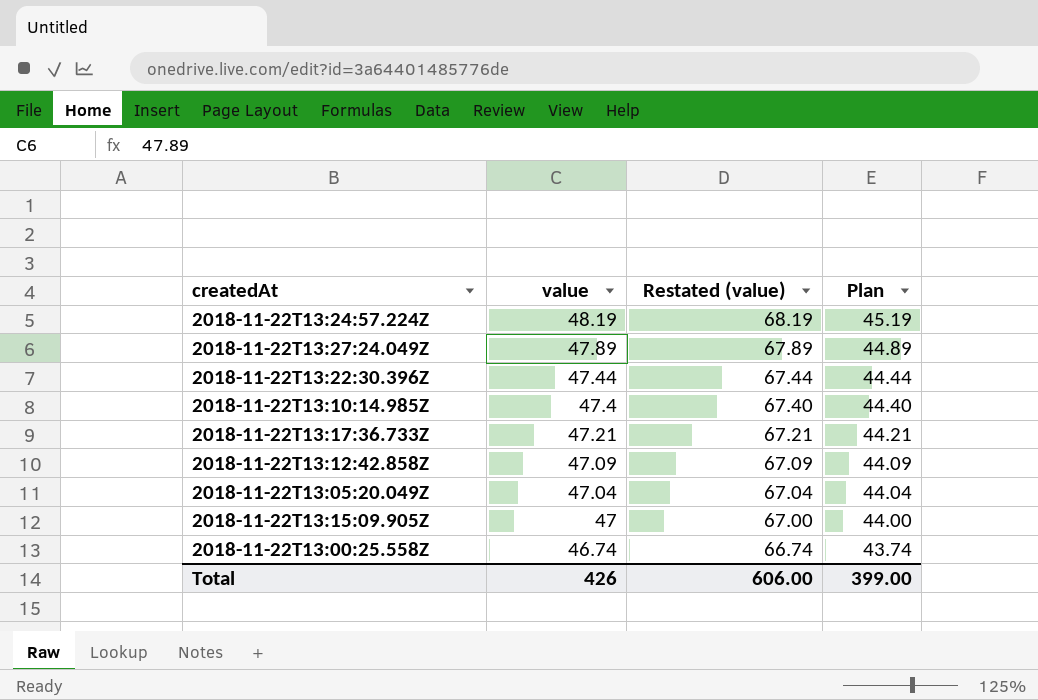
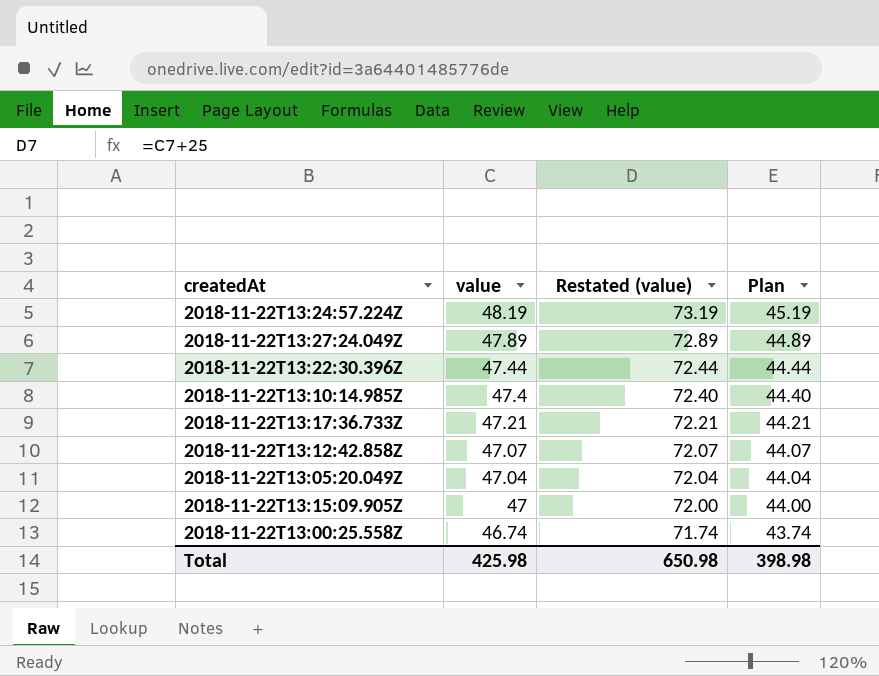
column Restated (value) | formula: [value] + 20 -> [value] + 25
2018-11-22T13:12:42.858Z | value: 47.09 -> 47.07
2018-11-22T13:12:42.858Z | Plan: 44.09 -> 44.07
Total | value: 426 -> 425.98
Total | Restated (value): 606.00 -> 650.98
Total | Plan: 399.00 -> 398.98

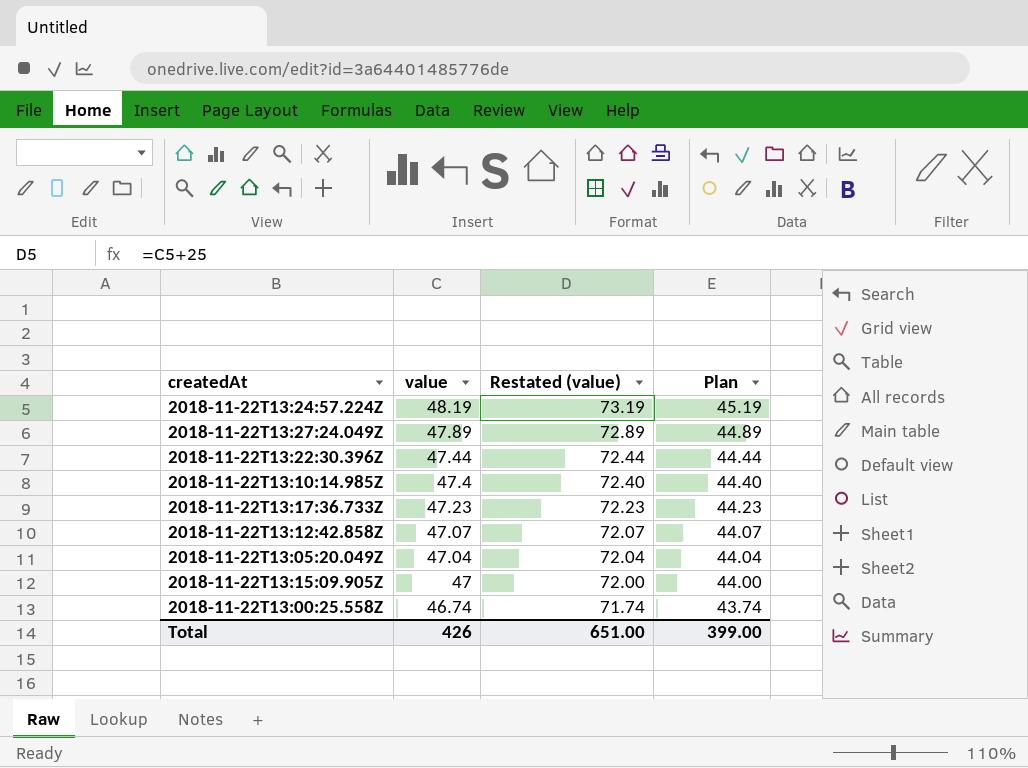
2018-11-22T13:17:36.733Z | value: 47.21 -> 47.23
2018-11-22T13:17:36.733Z | Restated (value): 72.21 -> 72.23
2018-11-22T13:17:36.733Z | Plan: 44.21 -> 44.23
Total | value: 425.98 -> 426
Total | Restated (value): 650.98 -> 651.00
Total | Plan: 398.98 -> 399.00

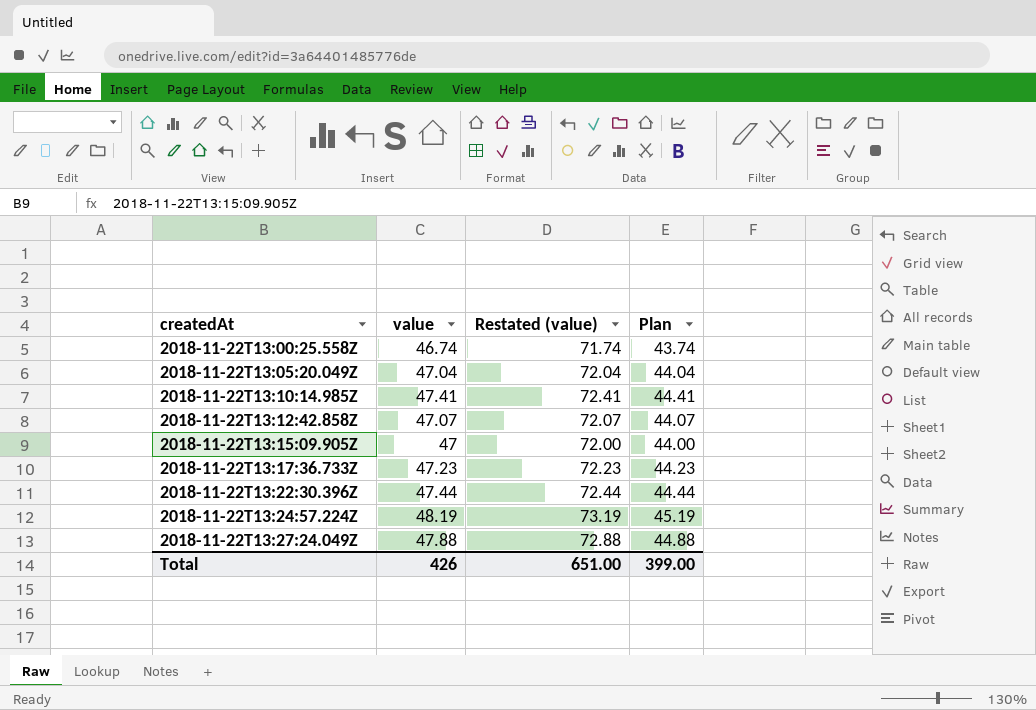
row order: value descending -> createdAt ascending
2018-11-22T13:10:14.985Z | value: 47.4 -> 47.41
2018-11-22T13:10:14.985Z | Restated (value): 72.40 -> 72.41
2018-11-22T13:10:14.985Z | Plan: 44.40 -> 44.41
2018-11-22T13:27:24.049Z | value: 47.89 -> 47.88
2018-11-22T13:27:24.049Z | Restated (value): 72.89 -> 72.88
2018-11-22T13:27:24.049Z | Plan: 44.89 -> 44.88

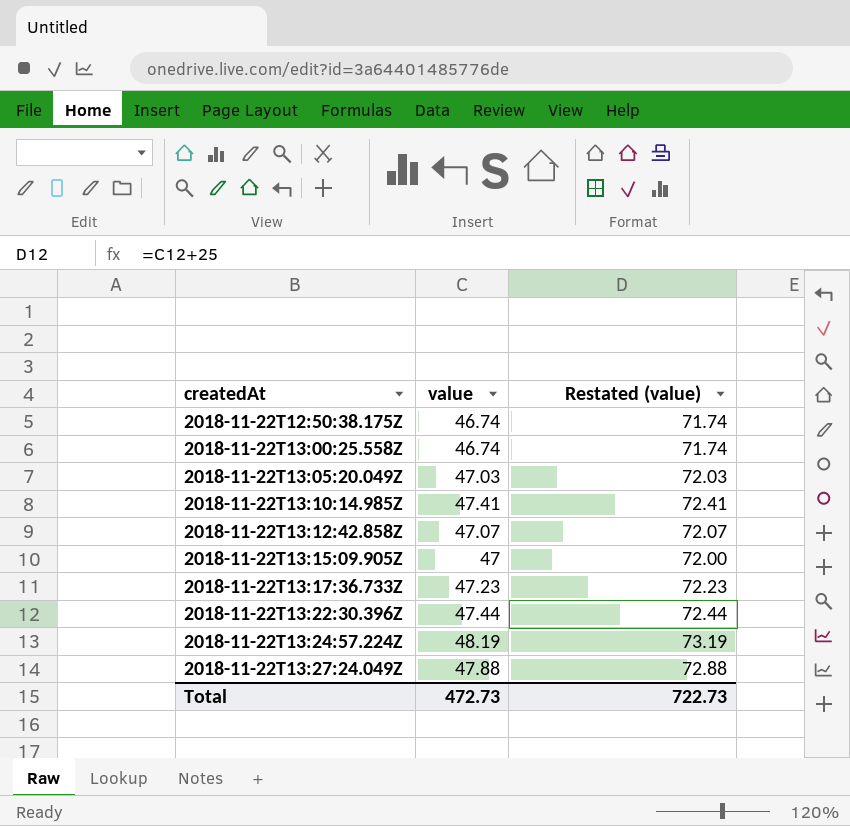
column Plan | formula: [value] - 3 -> none
row 2018-11-22T12:50:38.175Z: none -> 46.74 | 71.74
2018-11-22T13:05:20.049Z | value: 47.04 -> 47.03
2018-11-22T13:05:20.049Z | Restated (value): 72.04 -> 72.03
Total | value: 426 -> 472.73
Total | Restated (value): 651.00 -> 722.73

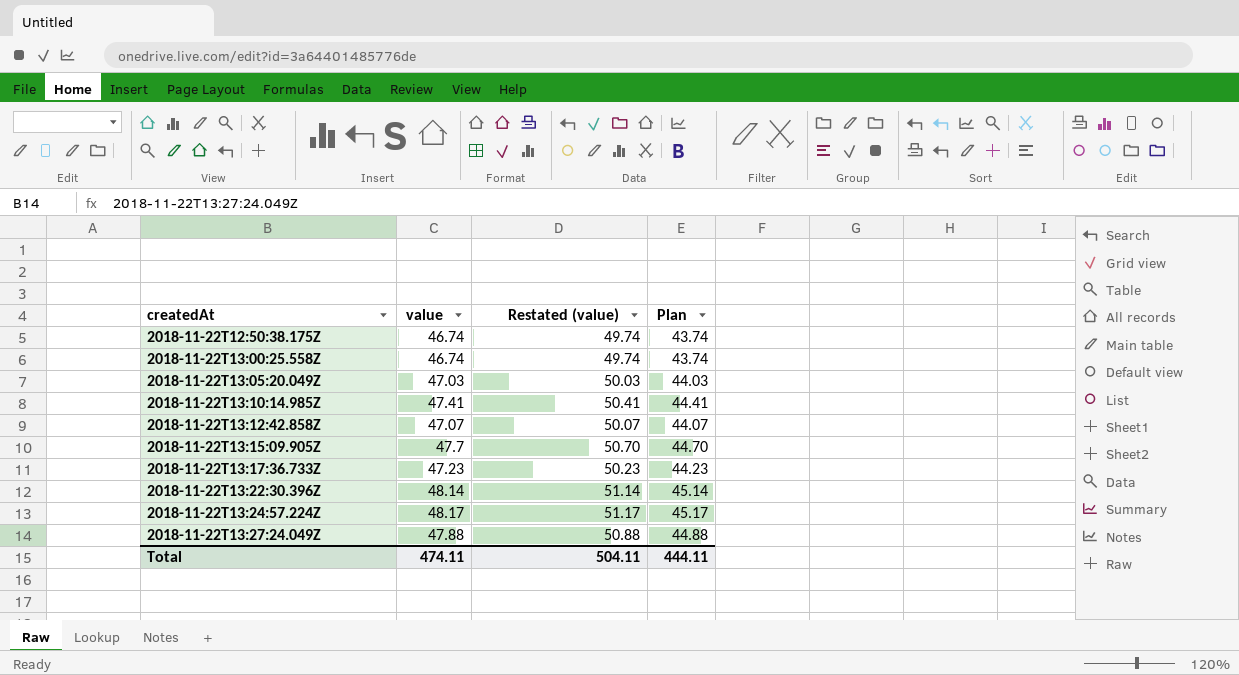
column Restated (value) | formula: [value] + 25 -> [value] + 3
column Plan | formula: none -> [value] - 3
2018-11-22T13:15:09.905Z | value: 47 -> 47.7
2018-11-22T13:22:30.396Z | value: 47.44 -> 48.14
2018-11-22T13:24:57.224Z | value: 48.19 -> 48.17
Total | value: 472.73 -> 474.11
Total | Restated (value): 722.73 -> 504.11

